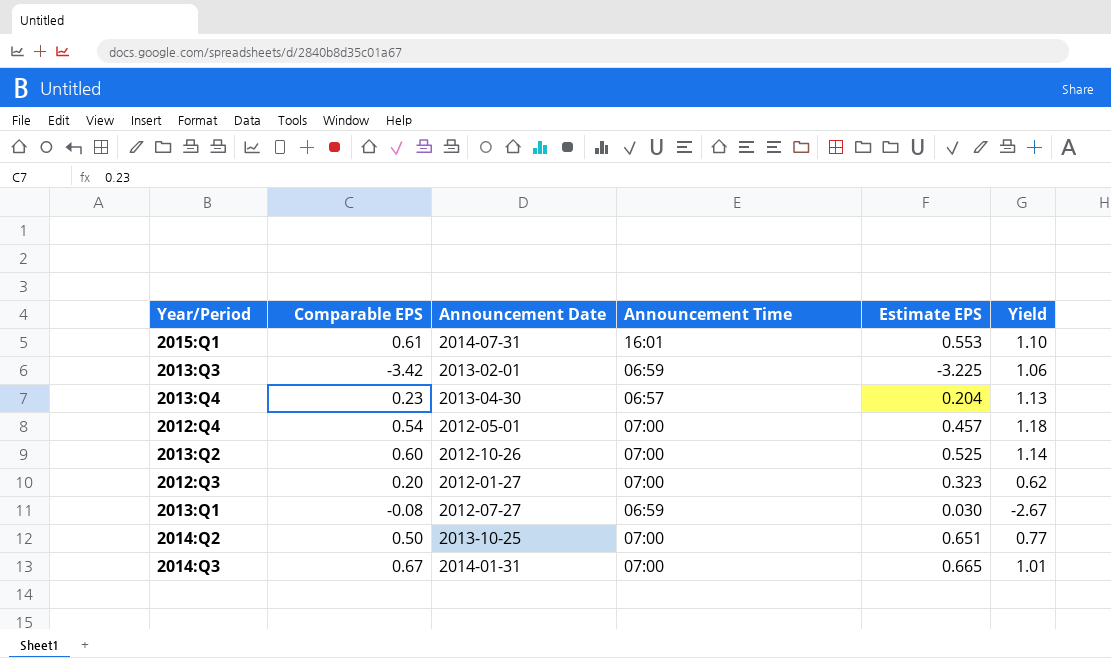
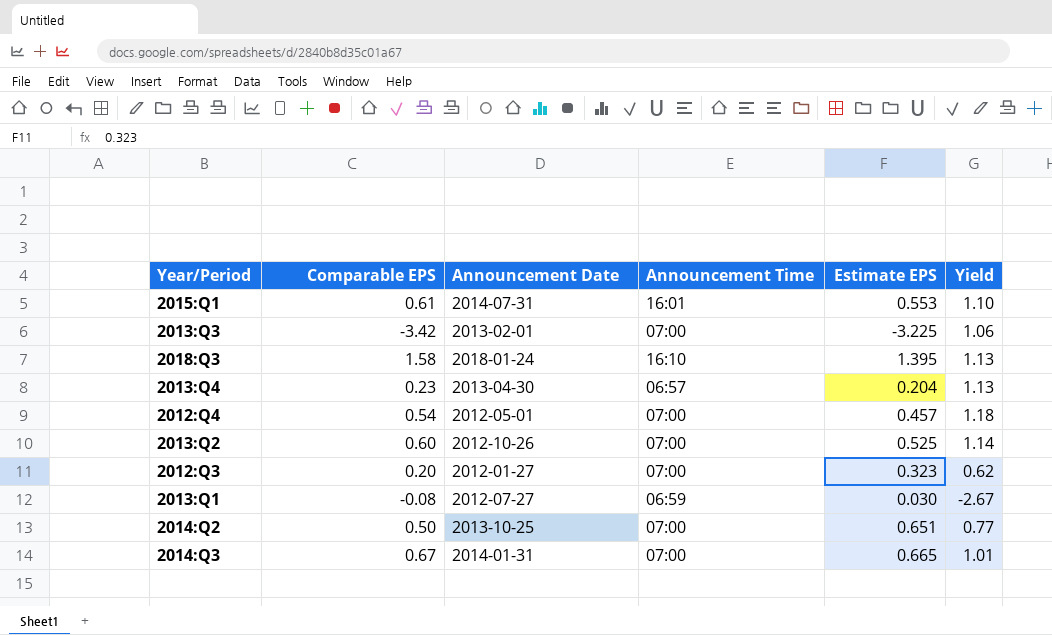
2013:Q3 | Announcement Time: 06:59 -> 07:00
row 2018:Q3: none -> 1.58 | 2018-01-24 | 16:10 | 1.395 | 1.13

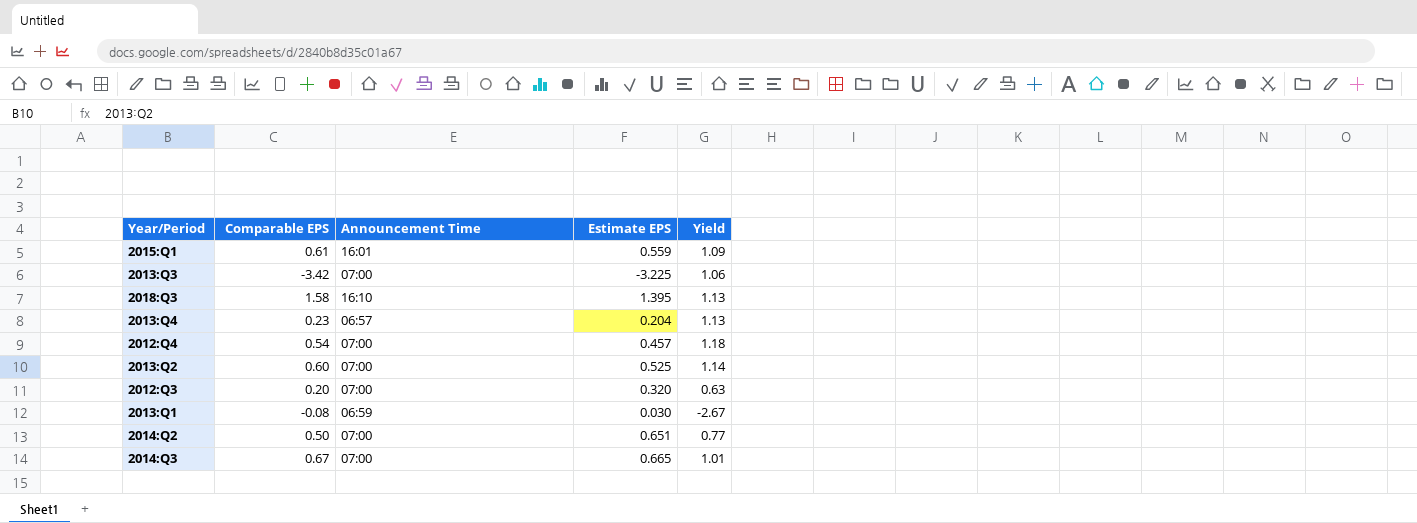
column Announcement Date | position: 3 -> none
2015:Q1 | Estimate EPS: 0.553 -> 0.559
2015:Q1 | Yield: 1.10 -> 1.09
2012:Q3 | Estimate EPS: 0.323 -> 0.320
2012:Q3 | Yield: 0.62 -> 0.63

